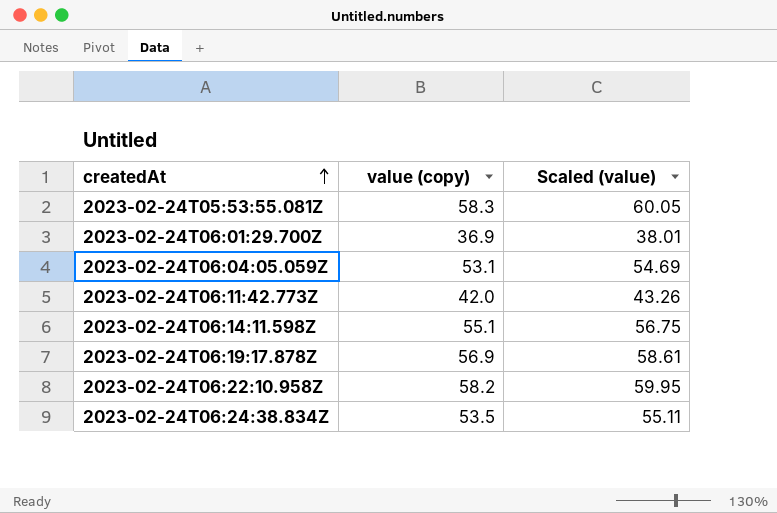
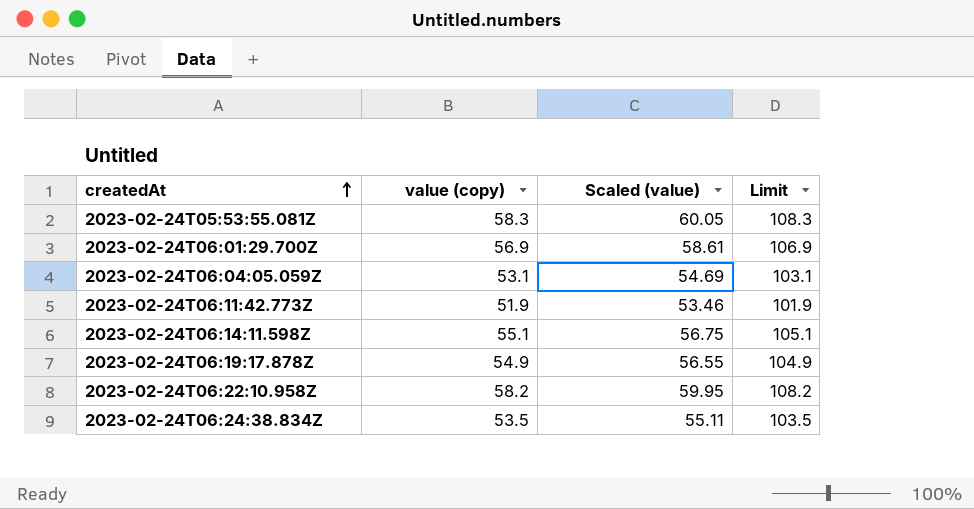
column Limit | formula: none -> [value (copy)] + 50
2023-02-24T06:01:29.700Z | value (copy): 36.9 -> 56.9
2023-02-24T06:01:29.700Z | Scaled (value): 38.01 -> 58.61
2023-02-24T06:11:42.773Z | value (copy): 42.0 -> 51.9
2023-02-24T06:11:42.773Z | Scaled (value): 43.26 -> 53.46
2023-02-24T06:19:17.878Z | value (copy): 56.9 -> 54.9
2023-02-24T06:19:17.878Z | Scaled (value): 58.61 -> 56.55

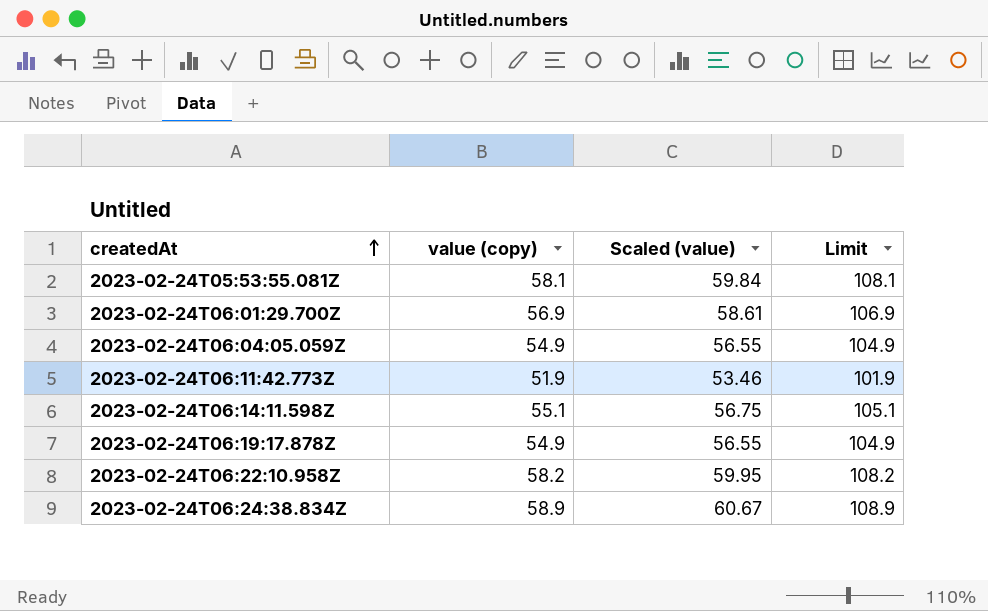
2023-02-24T05:53:55.081Z | value (copy): 58.3 -> 58.1
2023-02-24T05:53:55.081Z | Scaled (value): 60.05 -> 59.84
2023-02-24T05:53:55.081Z | Limit: 108.3 -> 108.1
2023-02-24T06:04:05.059Z | value (copy): 53.1 -> 54.9
2023-02-24T06:04:05.059Z | Scaled (value): 54.69 -> 56.55
2023-02-24T06:04:05.059Z | Limit: 103.1 -> 104.9
2023-02-24T06:24:38.834Z | value (copy): 53.5 -> 58.9
2023-02-24T06:24:38.834Z | Scaled (value): 55.11 -> 60.67
2023-02-24T06:24:38.834Z | Limit: 103.5 -> 108.9

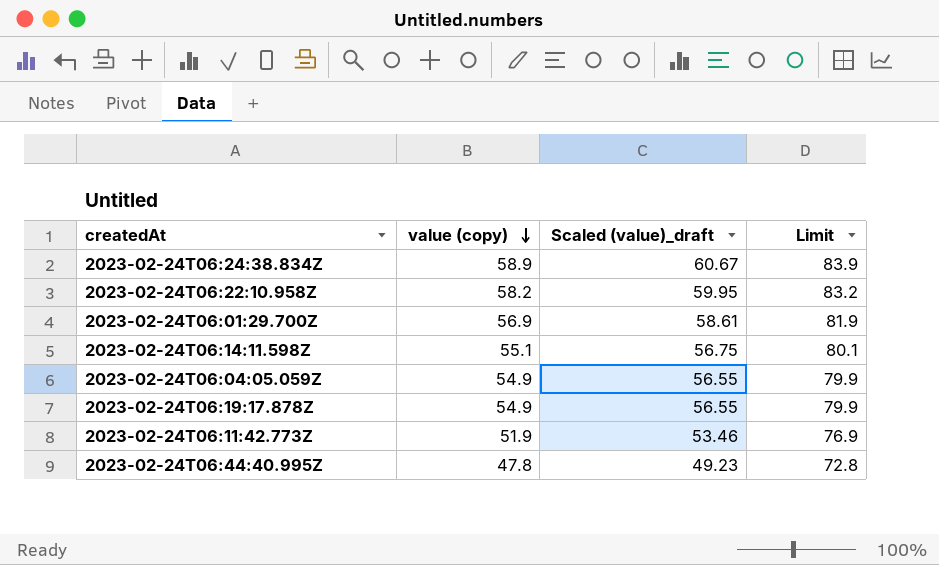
row order: createdAt ascending -> value (copy) descending
column name: Scaled (value) -> Scaled (value)_draft
column Limit | formula: [value (copy)] + 50 -> [value (copy)] + 25
row 2023-02-24T05:53:55.081Z: 58.1 | 59.84 | 108.1 -> none
row 2023-02-24T06:44:40.995Z: none -> 47.8 | 49.23 | 72.8

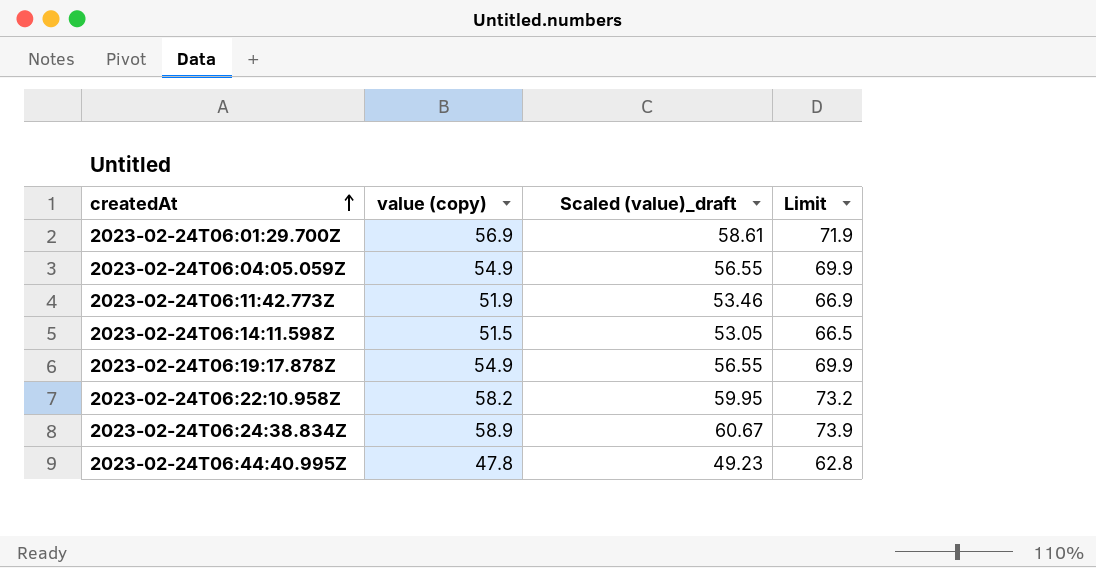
row order: value (copy) descending -> createdAt ascending
column Limit | formula: [value (copy)] + 25 -> [value (copy)] + 15
2023-02-24T06:14:11.598Z | value (copy): 55.1 -> 51.5
2023-02-24T06:14:11.598Z | Scaled (value)_draft: 56.75 -> 53.05

